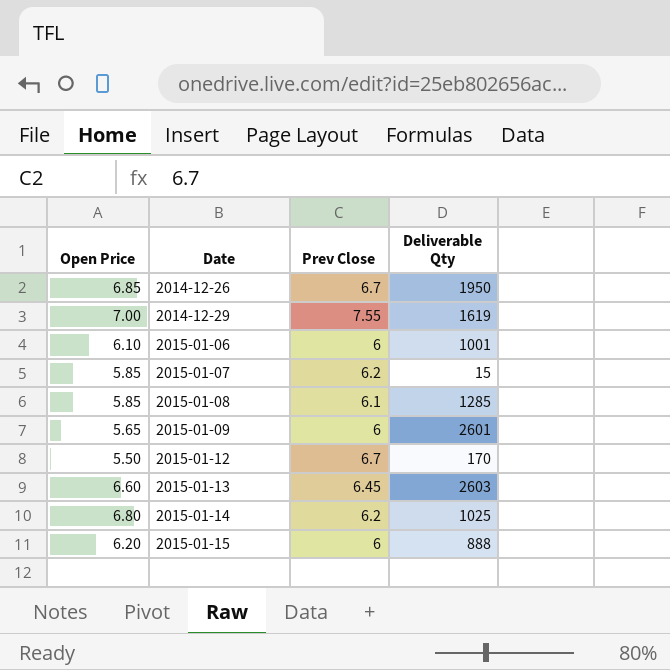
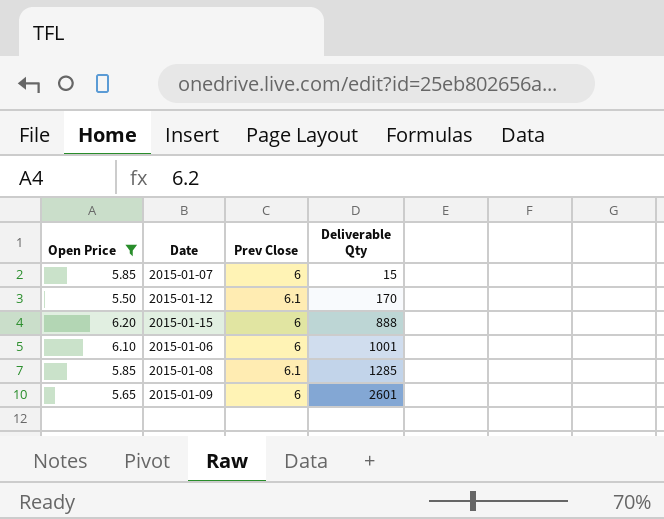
filter: none -> Open Price <= 6.20
row order: Date ascending -> Deliverable Qty ascending
2015-01-07 | Prev Close: 6.2 -> 6
2015-01-12 | Prev Close: 6.7 -> 6.1

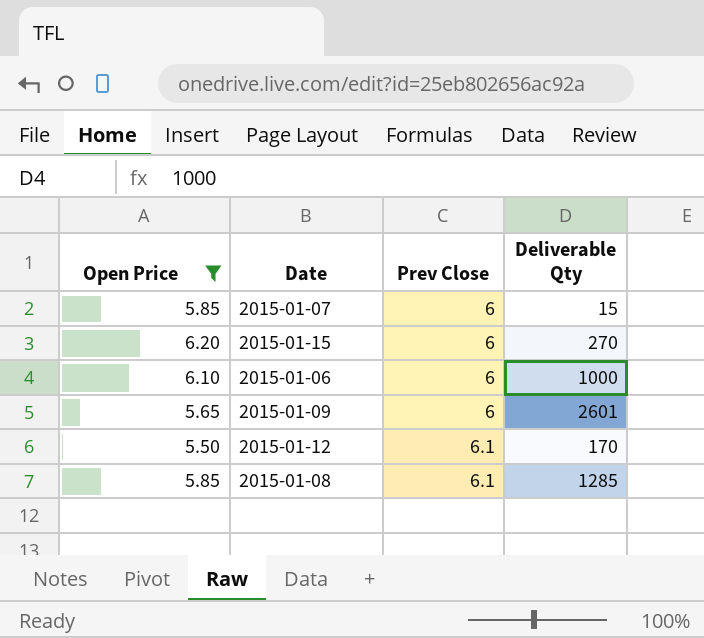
row order: Deliverable Qty ascending -> Prev Close ascending
2015-01-15 | Deliverable Qty: 888 -> 270
2015-01-06 | Deliverable Qty: 1001 -> 1000

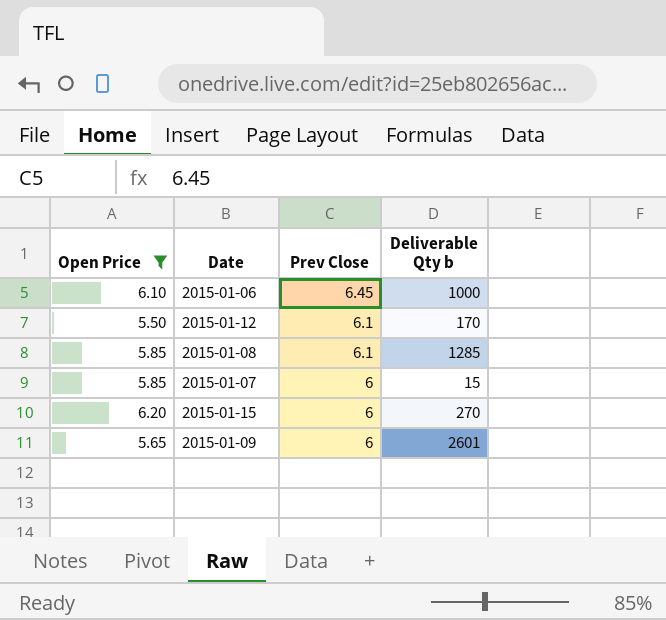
row order: Prev Close ascending -> Prev Close descending
column name: Deliverable Qty -> Deliverable Qty b
2015-01-06 | Prev Close: 6 -> 6.45

